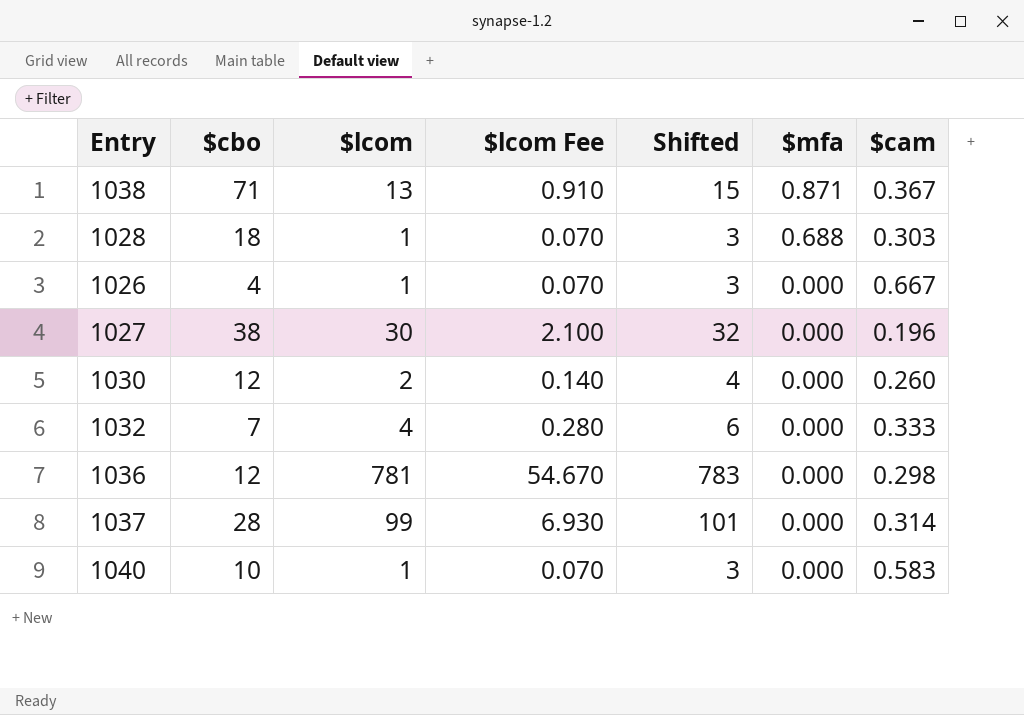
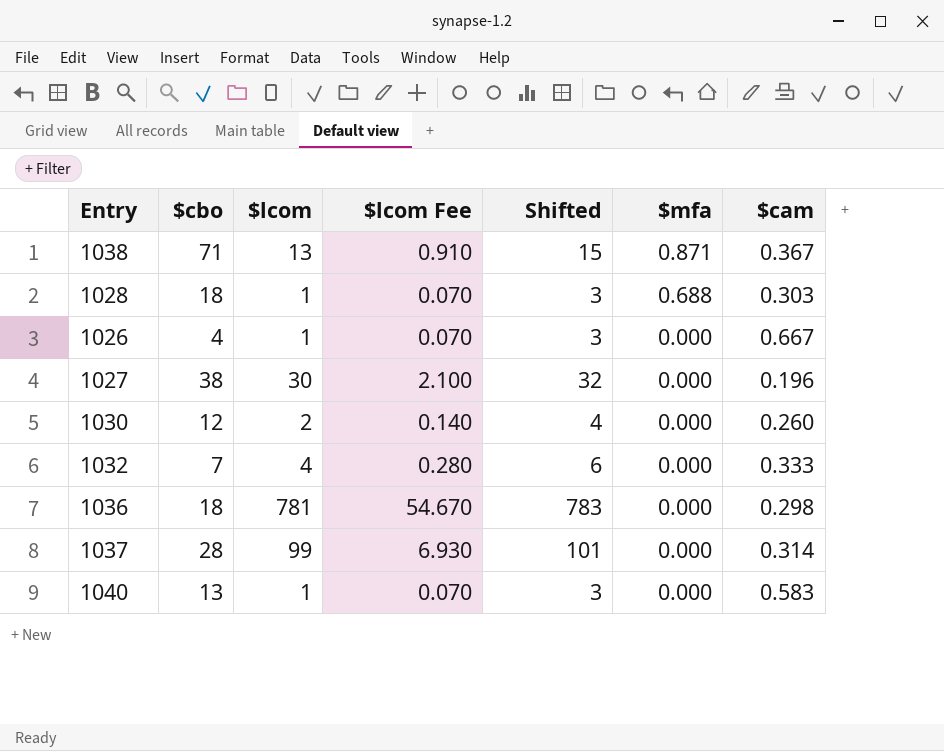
1036 | $cbo: 12 -> 18
1040 | $cbo: 10 -> 13

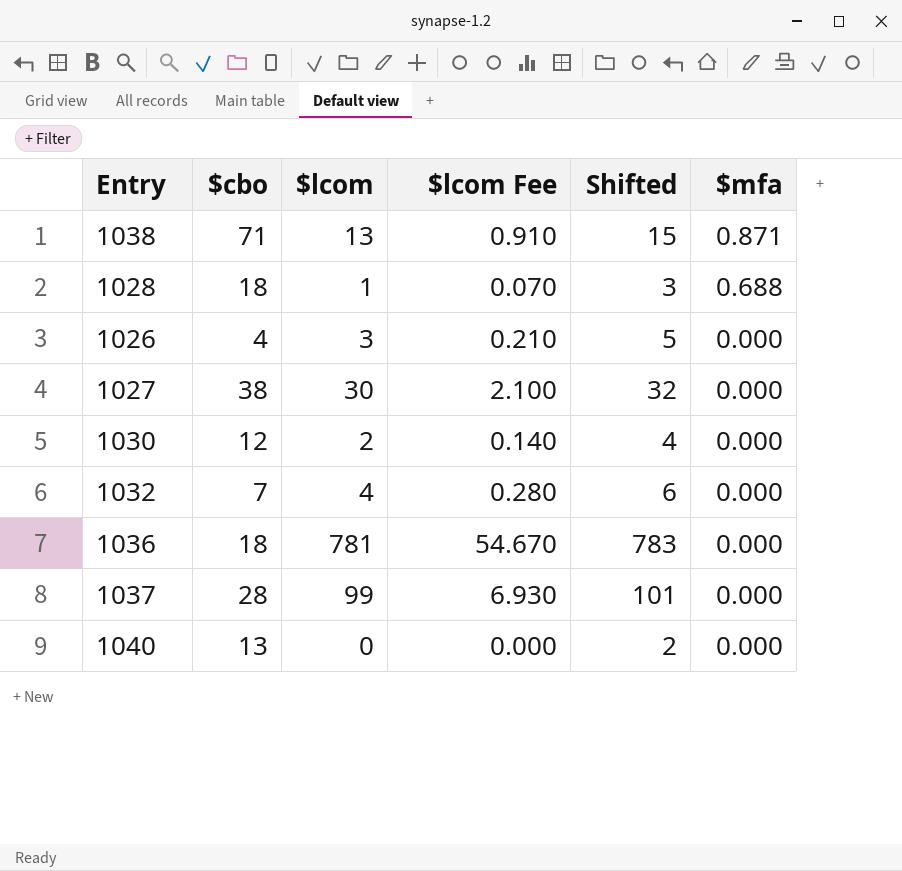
column $cam | position: 7 -> none
1026 | $lcom: 1 -> 3
1026 | $lcom Fee: 0.070 -> 0.210
1026 | Shifted: 3 -> 5
1040 | $lcom: 1 -> 0
1040 | $lcom Fee: 0.070 -> 0.000
1040 | Shifted: 3 -> 2

